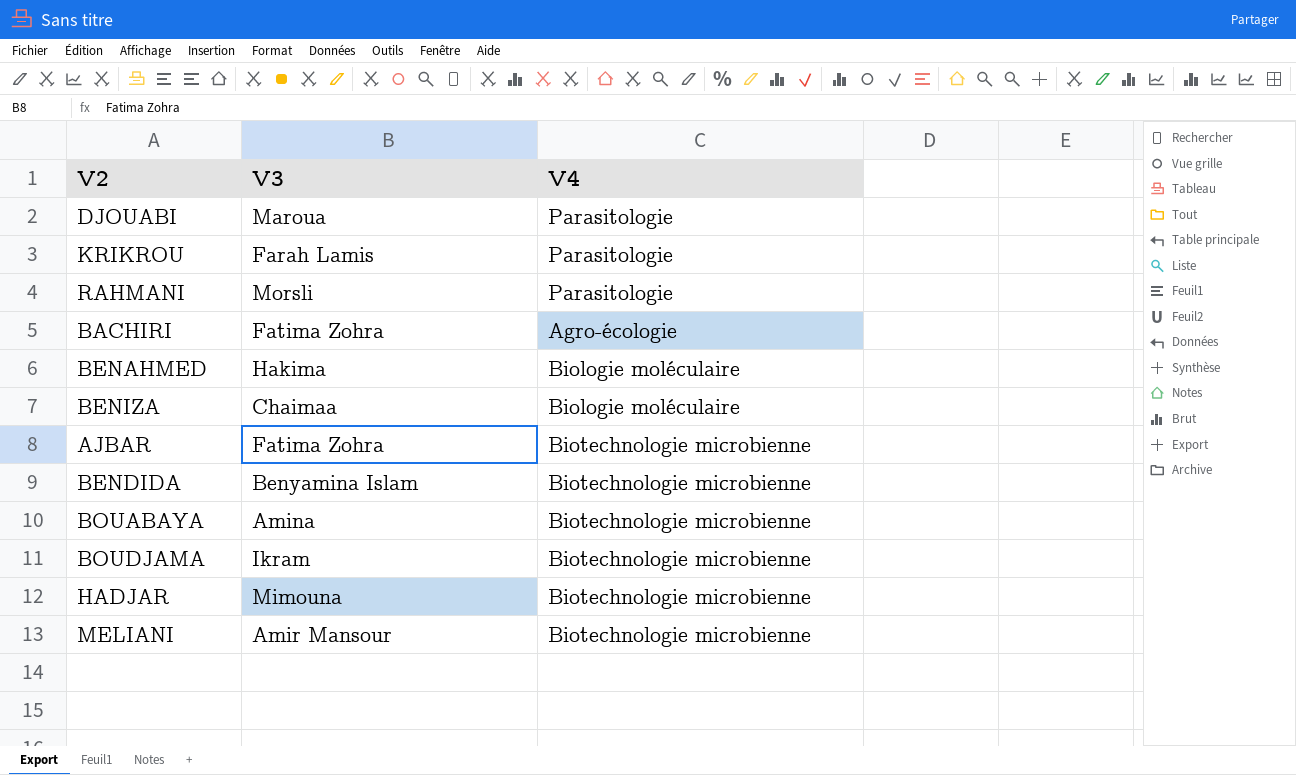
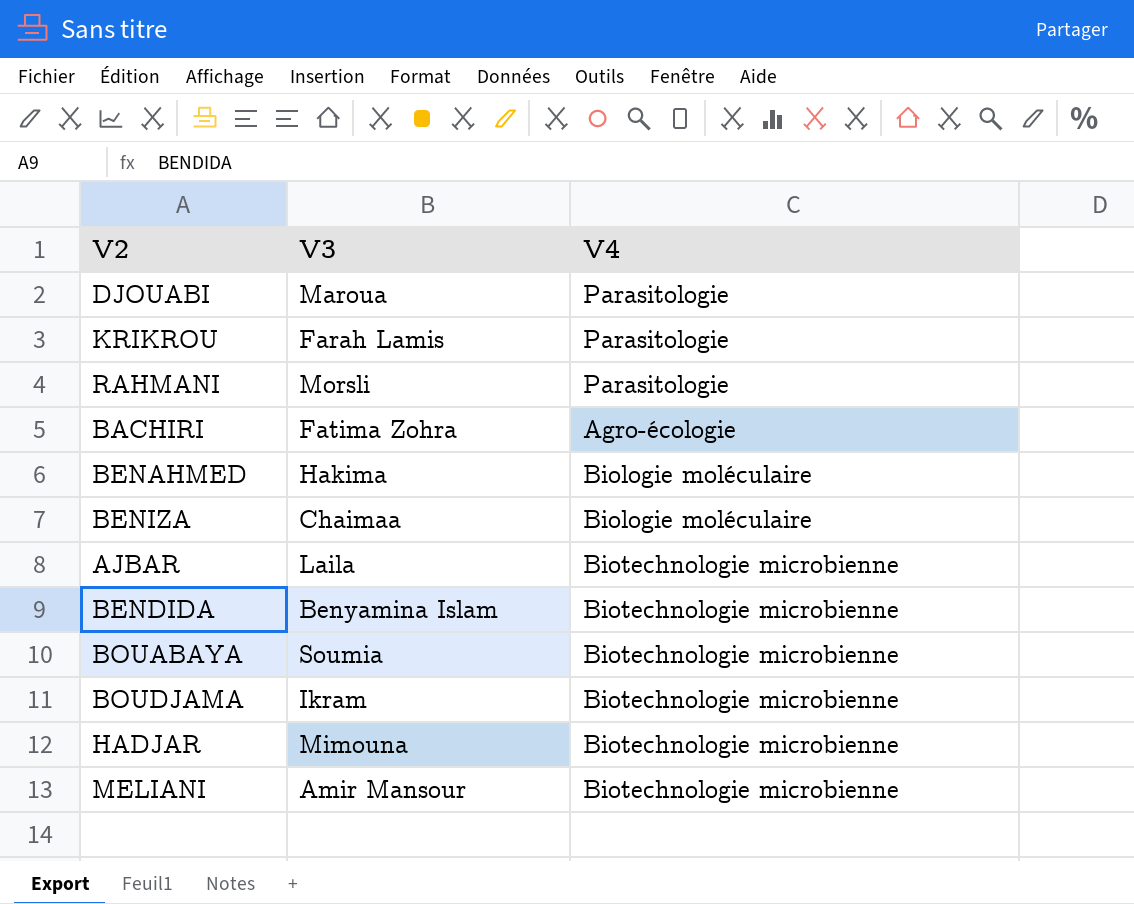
AJBAR | V3: Fatima Zohra -> Laila
BOUABAYA | V3: Amina -> Soumia

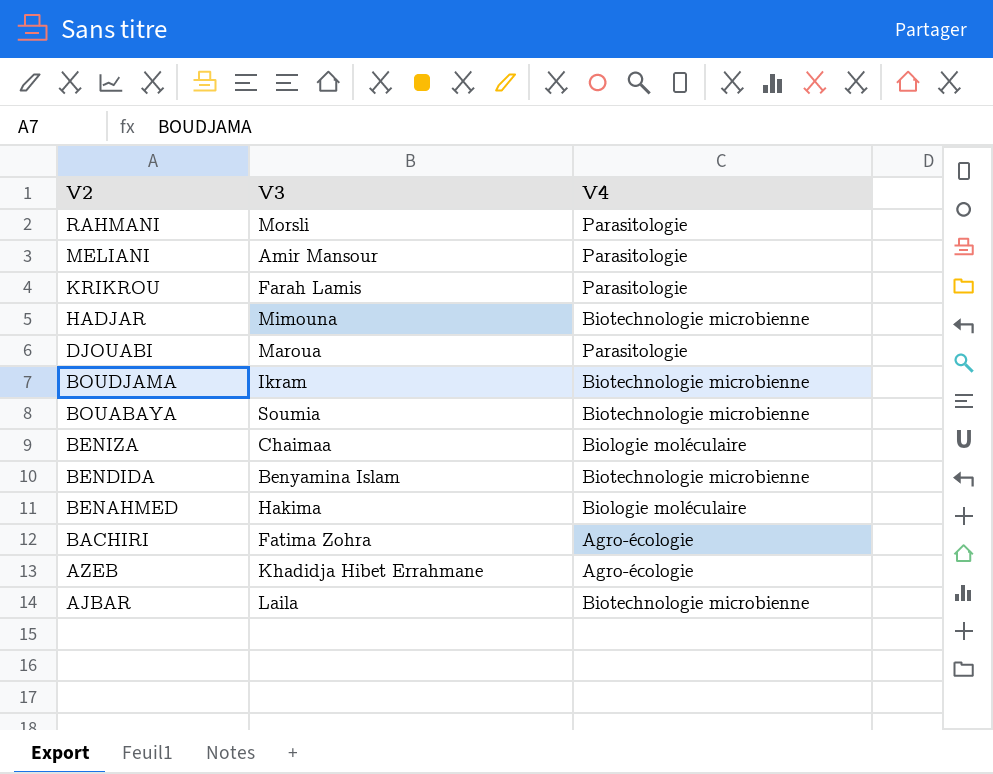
row order: none -> V2 descending
MELIANI | V4: Biotechnologie microbienne -> Parasitologie
row AZEB: none -> Khadidja Hibet Errahmane | Agro-écologie

